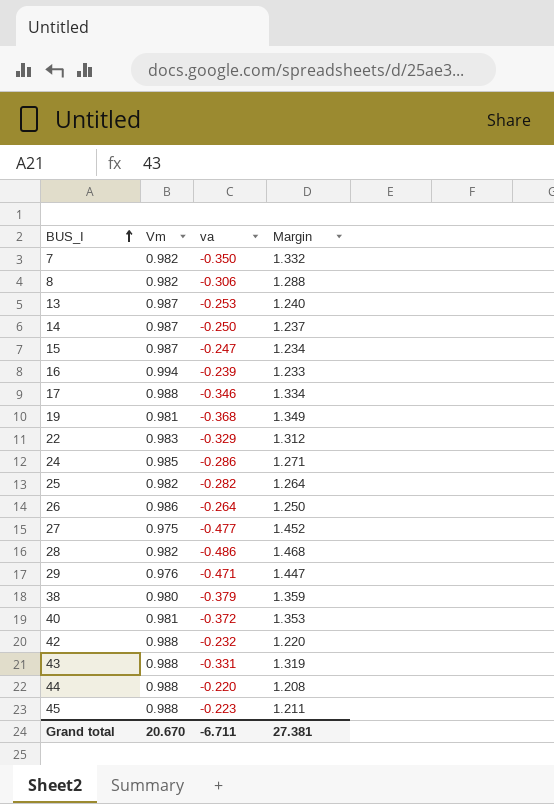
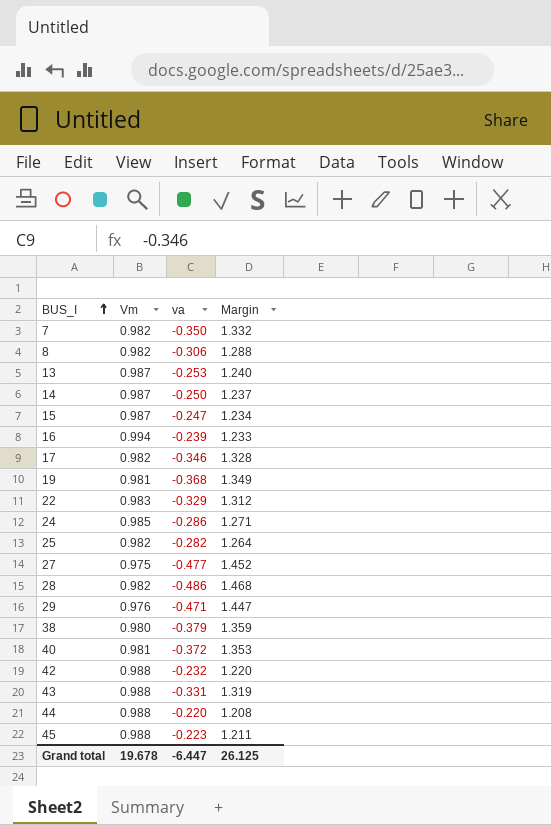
row 26: 0.986 | -0.264 | 1.250 -> none
17 | Vm: 0.988 -> 0.982
17 | Margin: 1.334 -> 1.328
Grand total | Vm: 20.670 -> 19.678
Grand total | va: -6.711 -> -6.447
Grand total | Margin: 27.381 -> 26.125

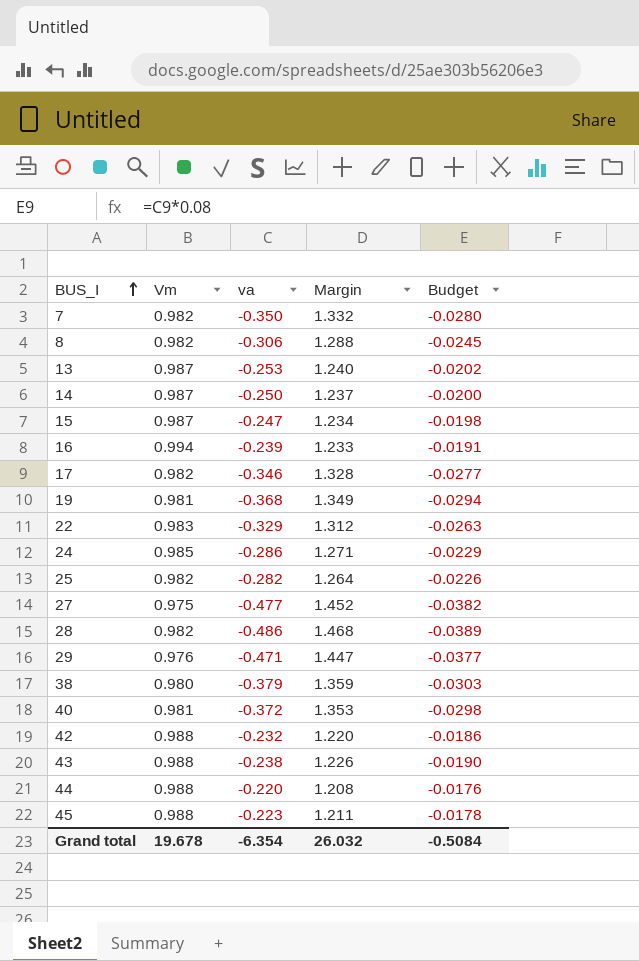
column Budget | formula: none -> [va] * 0.08
43 | va: -0.331 -> -0.238
43 | Margin: 1.319 -> 1.226
Grand total | va: -6.447 -> -6.354
Grand total | Margin: 26.125 -> 26.032

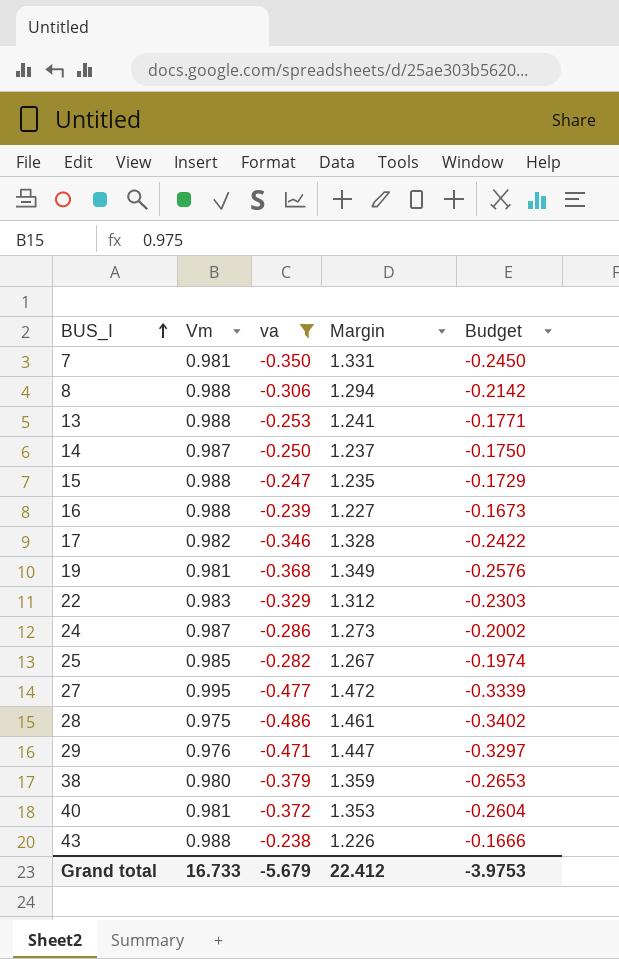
filter: none -> va <= -0.238
column Budget | formula: [va] * 0.08 -> [va] * 0.7
7 | Vm: 0.982 -> 0.981
7 | Margin: 1.332 -> 1.331
8 | Vm: 0.982 -> 0.988
8 | Margin: 1.288 -> 1.294
13 | Vm: 0.987 -> 0.988
13 | Margin: 1.240 -> 1.241
15 | Vm: 0.987 -> 0.988
15 | Margin: 1.234 -> 1.235
16 | Vm: 0.994 -> 0.988
16 | Margin: 1.233 -> 1.227
24 | Vm: 0.985 -> 0.987
24 | Margin: 1.271 -> 1.273
25 | Vm: 0.982 -> 0.985
25 | Margin: 1.264 -> 1.267
27 | Vm: 0.975 -> 0.995
27 | Margin: 1.452 -> 1.472
28 | Vm: 0.982 -> 0.975
28 | Margin: 1.468 -> 1.461
Grand total | Vm: 19.678 -> 16.733
Grand total | va: -6.354 -> -5.679
Grand total | Margin: 26.032 -> 22.412
Grand total | Budget: -0.5084 -> -3.9753

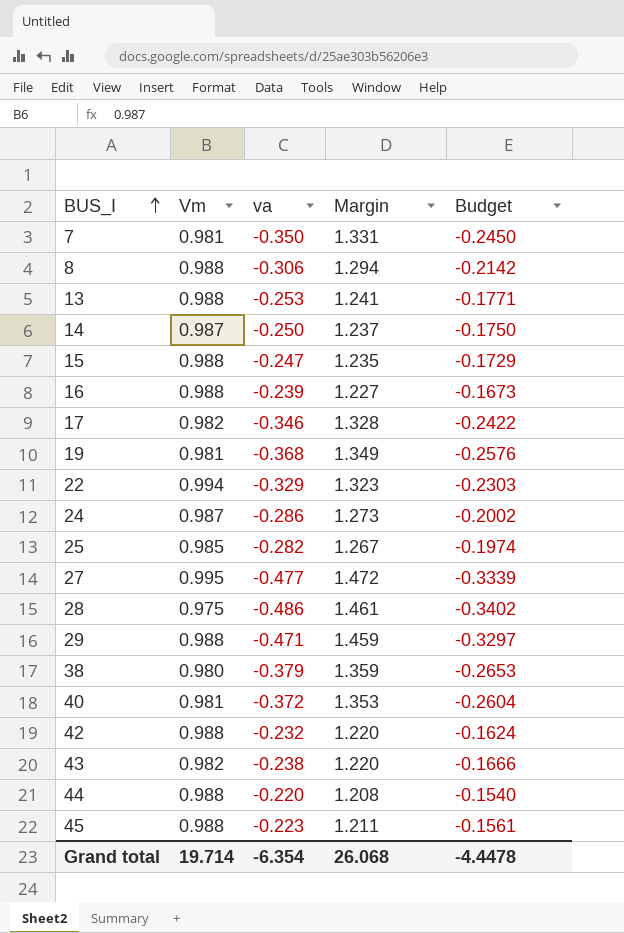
filter: va <= -0.238 -> none
22 | Vm: 0.983 -> 0.994
22 | Margin: 1.312 -> 1.323
29 | Vm: 0.976 -> 0.988
29 | Margin: 1.447 -> 1.459
43 | Vm: 0.988 -> 0.982
43 | Margin: 1.226 -> 1.220
Grand total | Vm: 16.733 -> 19.714
Grand total | va: -5.679 -> -6.354
Grand total | Margin: 22.412 -> 26.068
Grand total | Budget: -3.9753 -> -4.4478

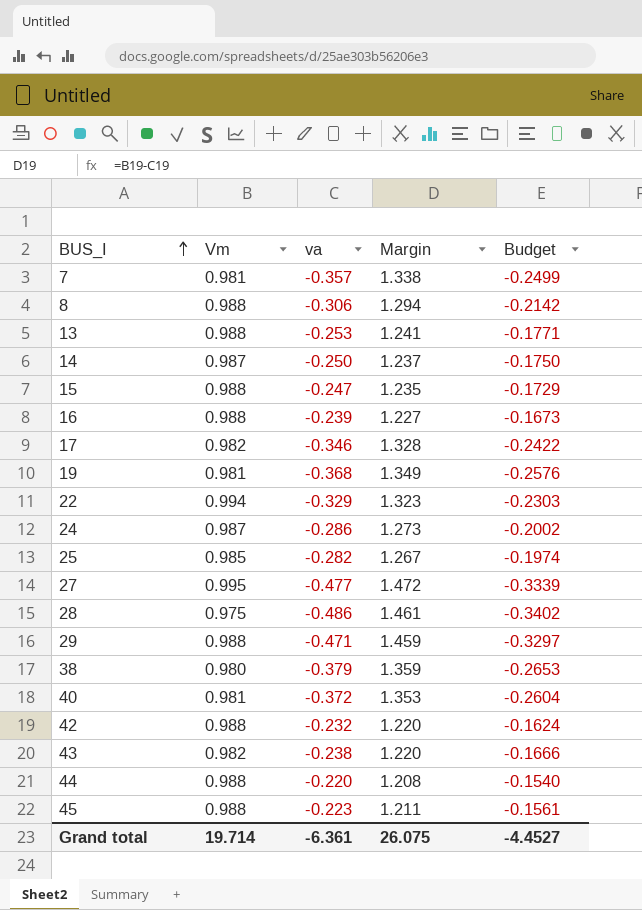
7 | va: -0.350 -> -0.357
7 | Margin: 1.331 -> 1.338
7 | Budget: -0.2450 -> -0.2499
Grand total | va: -6.354 -> -6.361
Grand total | Margin: 26.068 -> 26.075
Grand total | Budget: -4.4478 -> -4.4527

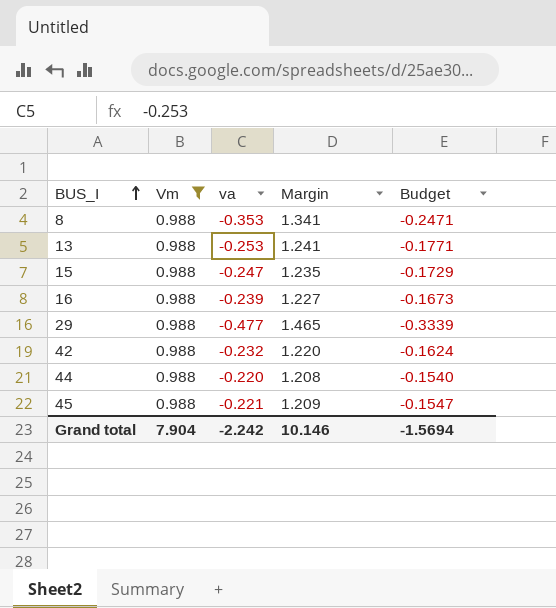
filter: none -> Vm = 0.988
8 | va: -0.306 -> -0.353
8 | Margin: 1.294 -> 1.341
8 | Budget: -0.2142 -> -0.2471
29 | va: -0.471 -> -0.477
29 | Margin: 1.459 -> 1.465
29 | Budget: -0.3297 -> -0.3339
45 | va: -0.223 -> -0.221
45 | Margin: 1.211 -> 1.209
45 | Budget: -0.1561 -> -0.1547
Grand total | Vm: 19.714 -> 7.904
Grand total | va: -6.361 -> -2.242
Grand total | Margin: 26.075 -> 10.146
Grand total | Budget: -4.4527 -> -1.5694

